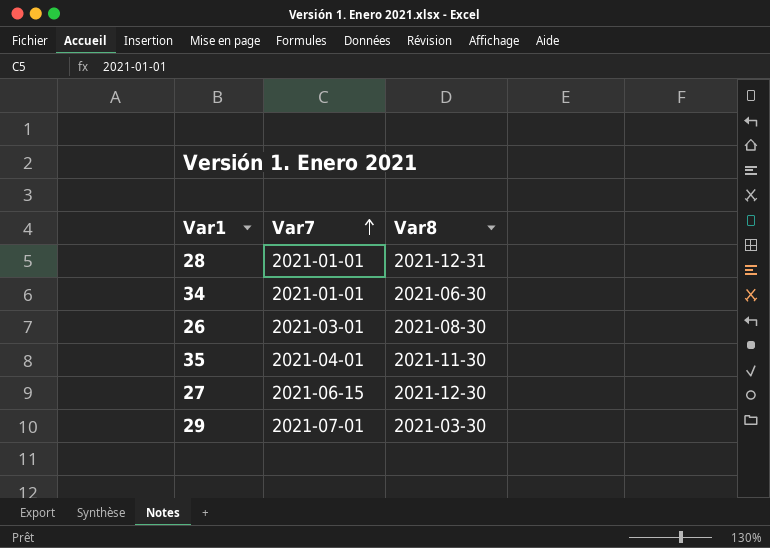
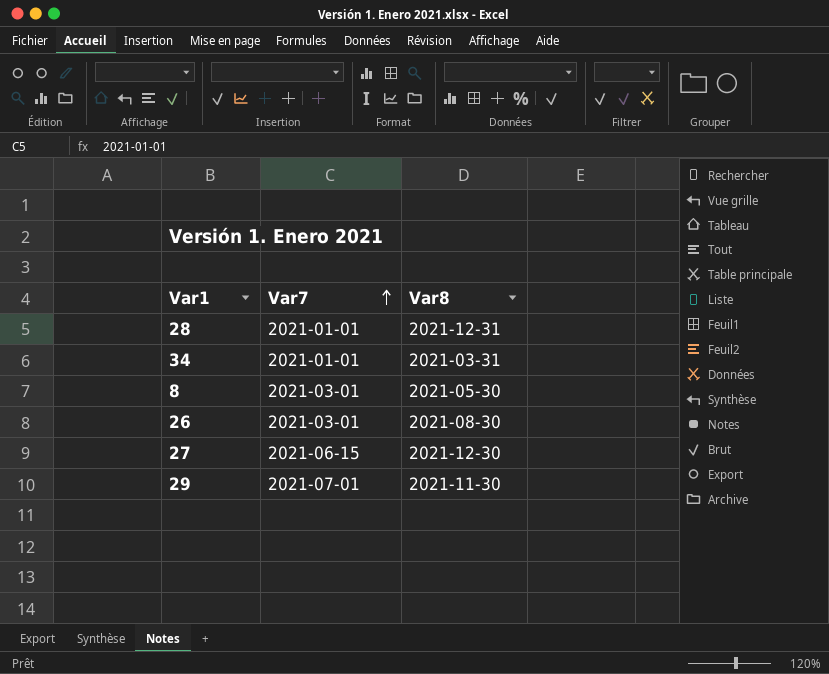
row 35: 2021-04-01 | 2021-11-30 -> none
34 | Var8: 2021-06-30 -> 2021-03-31
row 8: none -> 2021-03-01 | 2021-05-30
29 | Var8: 2021-03-30 -> 2021-11-30

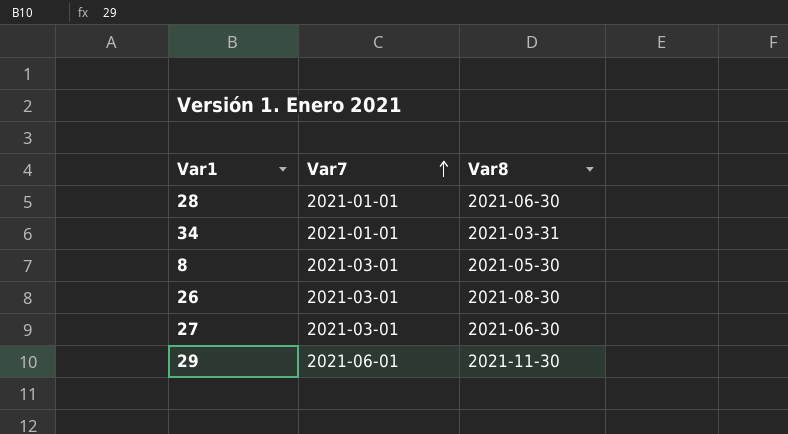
28 | Var8: 2021-12-31 -> 2021-06-30
27 | Var7: 2021-06-15 -> 2021-03-01
27 | Var8: 2021-12-30 -> 2021-06-30
29 | Var7: 2021-07-01 -> 2021-06-01

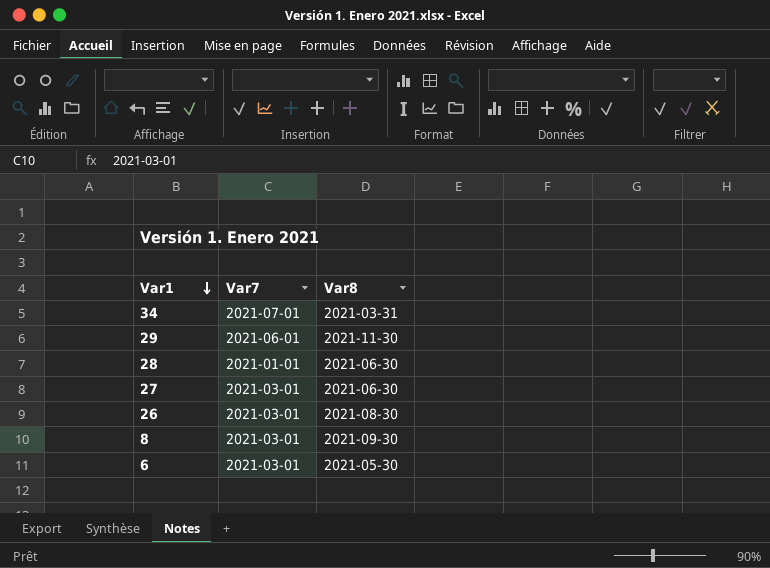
row order: Var7 ascending -> Var1 descending
34 | Var7: 2021-01-01 -> 2021-07-01
8 | Var8: 2021-05-30 -> 2021-09-30
row 6: none -> 2021-03-01 | 2021-05-30

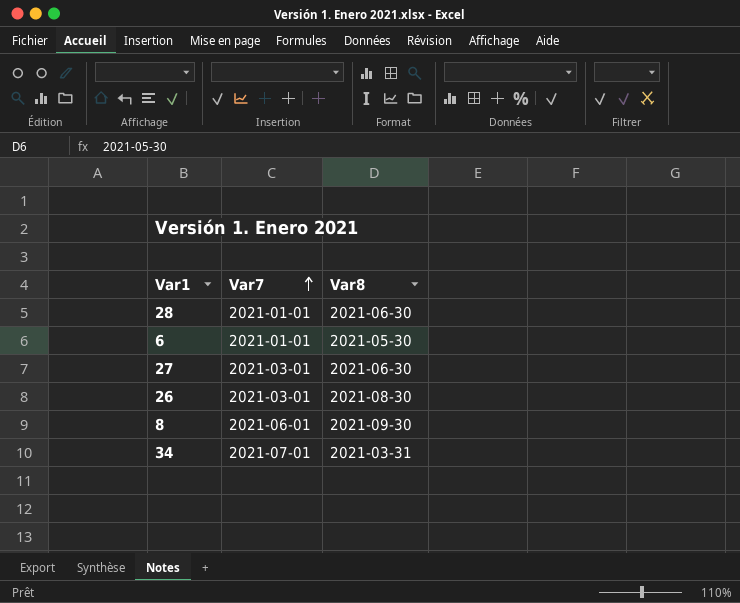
row order: Var1 descending -> Var7 ascending
row 29: 2021-06-01 | 2021-11-30 -> none
6 | Var7: 2021-03-01 -> 2021-01-01
8 | Var7: 2021-03-01 -> 2021-06-01

